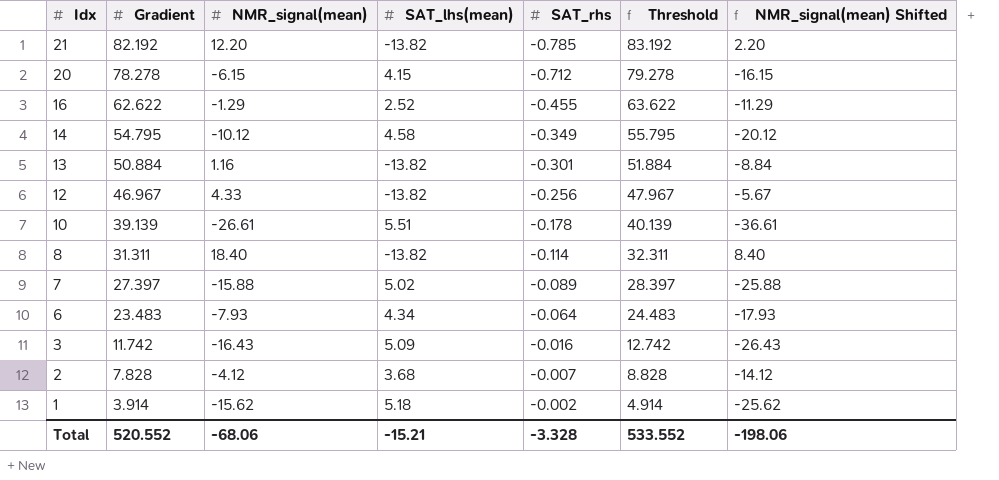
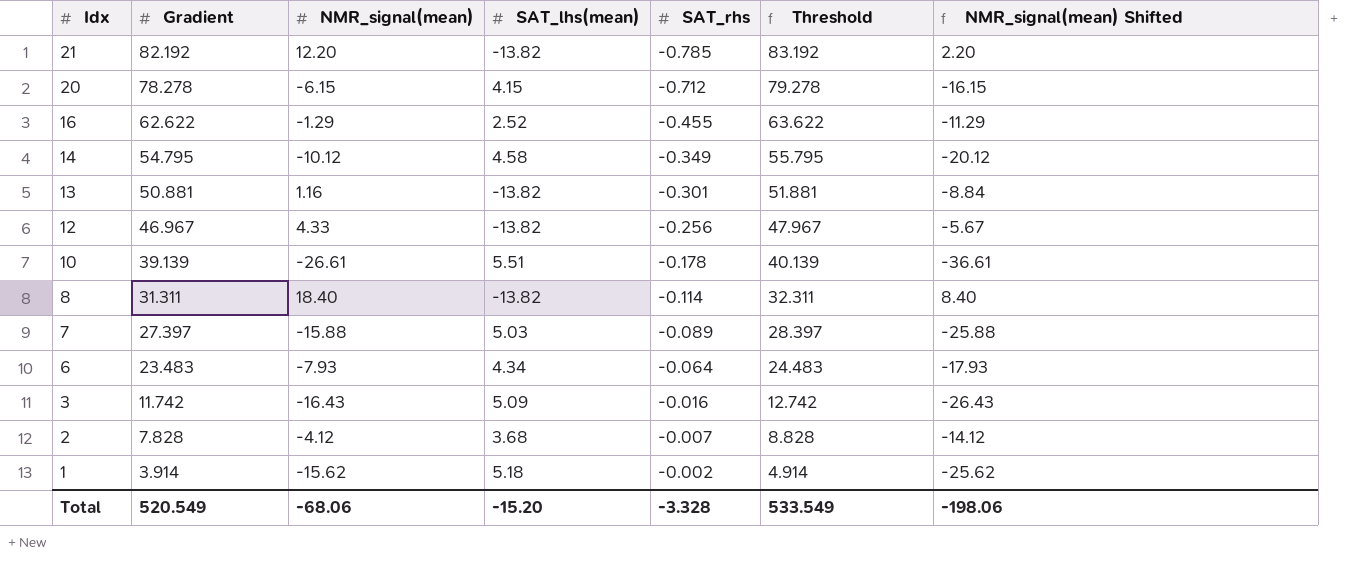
13 | Gradient: 50.884 -> 50.881
13 | Threshold: 51.884 -> 51.881
7 | SAT_lhs(mean): 5.02 -> 5.03
Total | Gradient: 520.552 -> 520.549
Total | SAT_lhs(mean): -15.21 -> -15.20
Total | Threshold: 533.552 -> 533.549

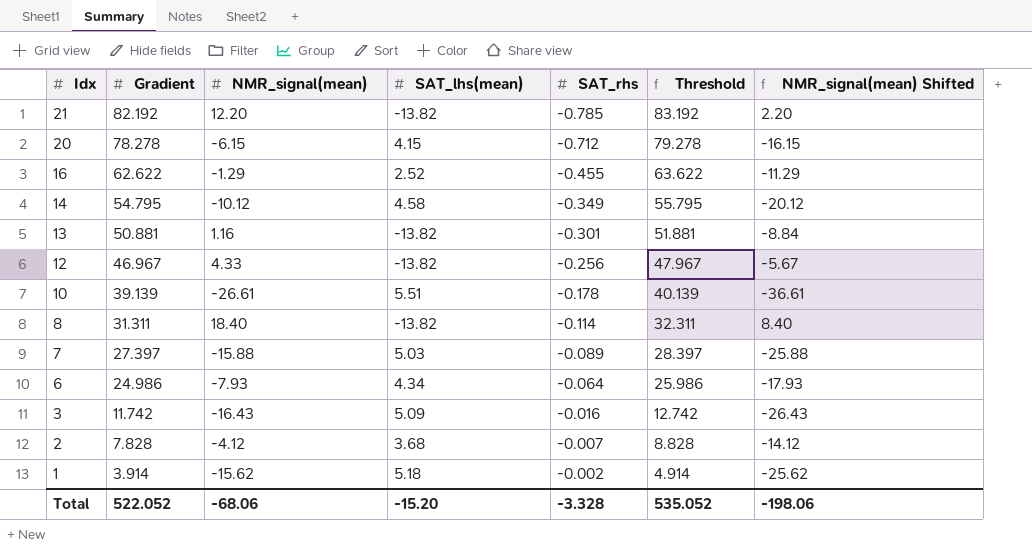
6 | Gradient: 23.483 -> 24.986
6 | Threshold: 24.483 -> 25.986
Total | Gradient: 520.549 -> 522.052
Total | Threshold: 533.549 -> 535.052

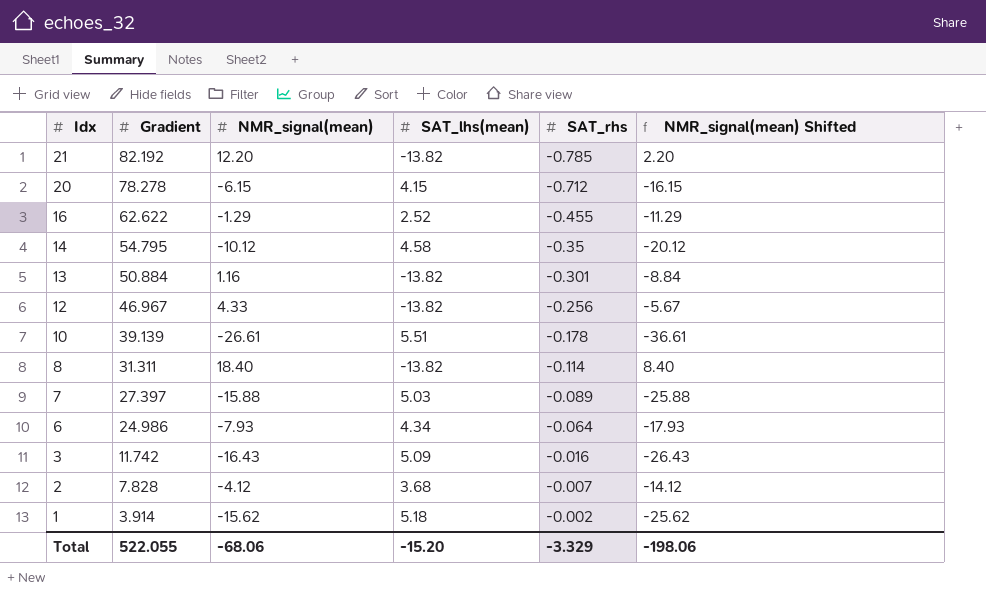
column Threshold | formula: [Gradient] + 1 -> none
14 | SAT_rhs: -0.349 -> -0.35
13 | Gradient: 50.881 -> 50.884
Total | Gradient: 522.052 -> 522.055
Total | SAT_rhs: -3.328 -> -3.329

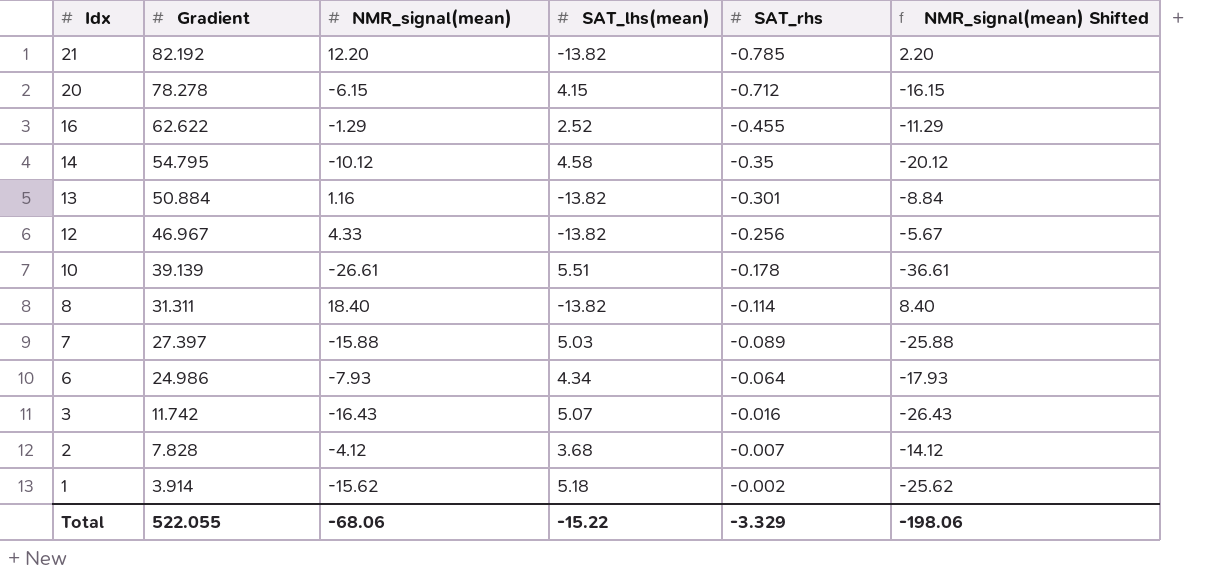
3 | SAT_lhs(mean): 5.09 -> 5.07
Total | SAT_lhs(mean): -15.20 -> -15.22

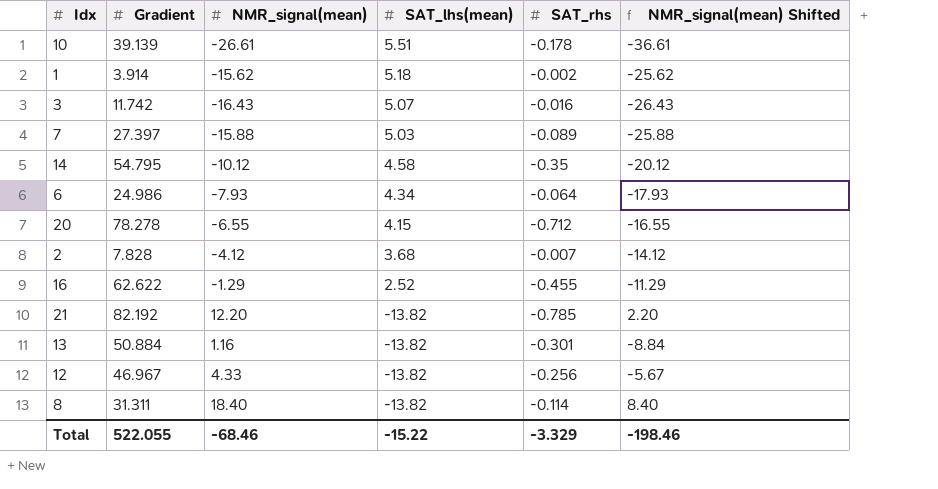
row order: Idx descending -> SAT_lhs(mean) descending
20 | NMR_signal(mean): -6.15 -> -6.55
20 | NMR_signal(mean) Shifted: -16.15 -> -16.55
Total | NMR_signal(mean): -68.06 -> -68.46
Total | NMR_signal(mean) Shifted: -198.06 -> -198.46

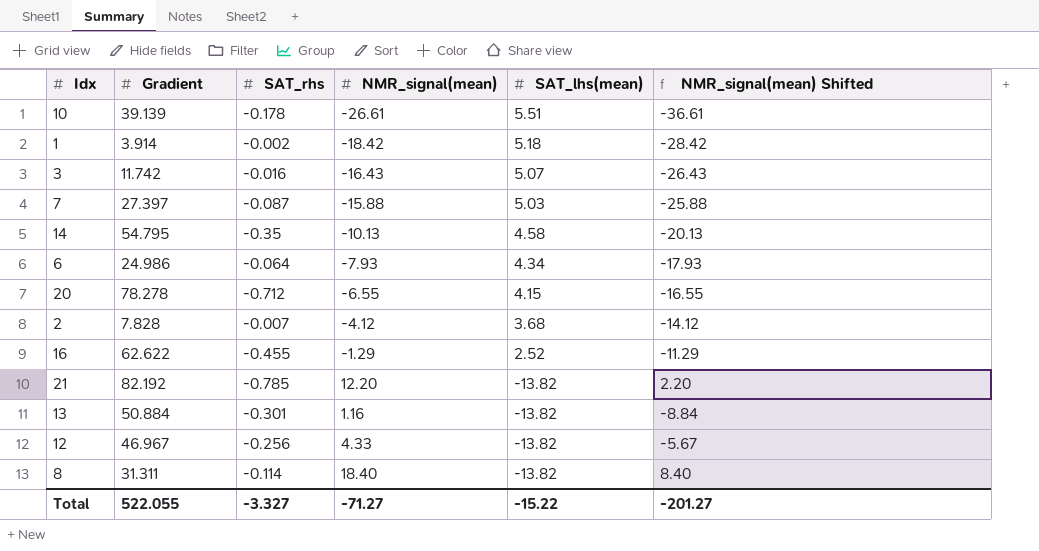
column SAT_rhs | position: 5 -> 3
1 | NMR_signal(mean): -15.62 -> -18.42
1 | NMR_signal(mean) Shifted: -25.62 -> -28.42
7 | SAT_rhs: -0.089 -> -0.087
14 | NMR_signal(mean): -10.12 -> -10.13
14 | NMR_signal(mean) Shifted: -20.12 -> -20.13
Total | SAT_rhs: -3.329 -> -3.327
Total | NMR_signal(mean): -68.46 -> -71.27
Total | NMR_signal(mean) Shifted: -198.46 -> -201.27

